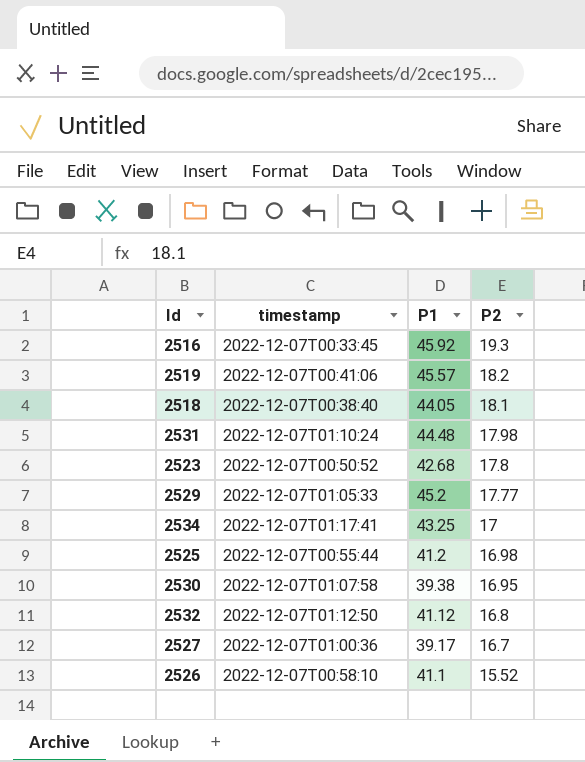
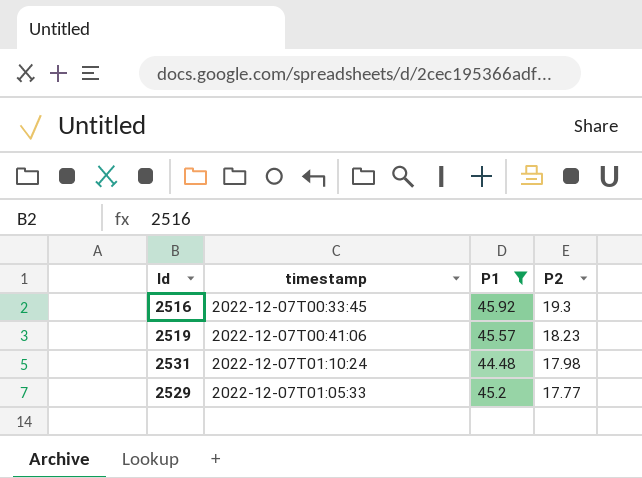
filter: none -> P1 >= 44.48
2519 | P2: 18.2 -> 18.23

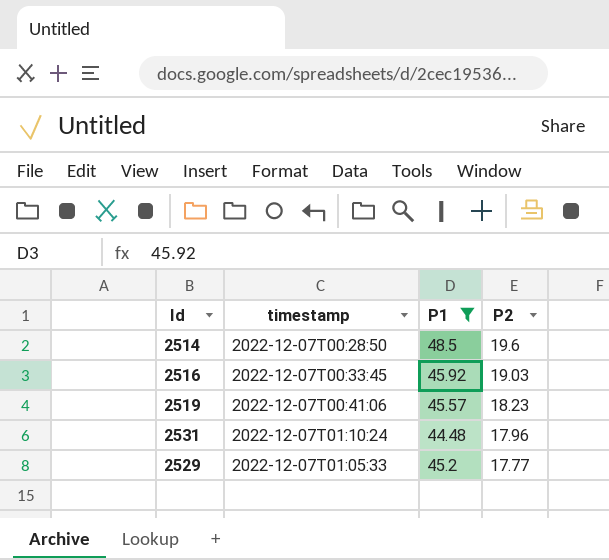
row 2514: none -> 2022-12-07T00:28:50 | 48.5 | 19.6
2516 | P2: 19.3 -> 19.03
2531 | P2: 17.98 -> 17.96

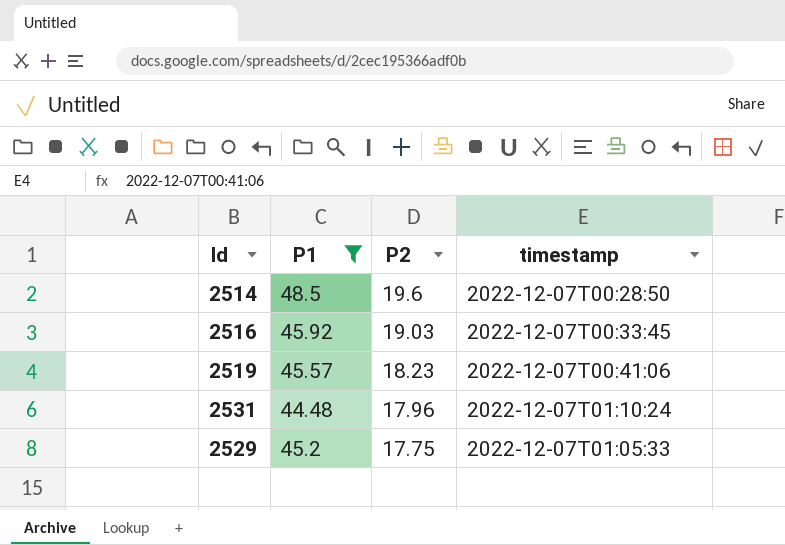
column timestamp | position: 2 -> 4
2529 | P2: 17.77 -> 17.75

